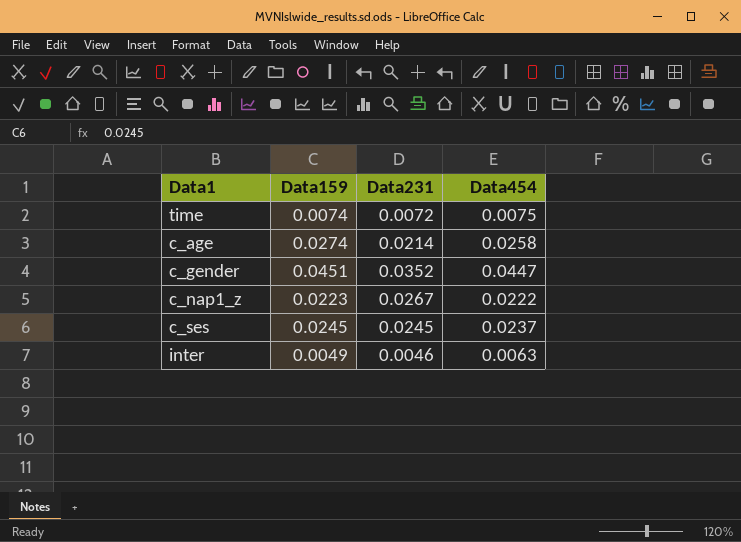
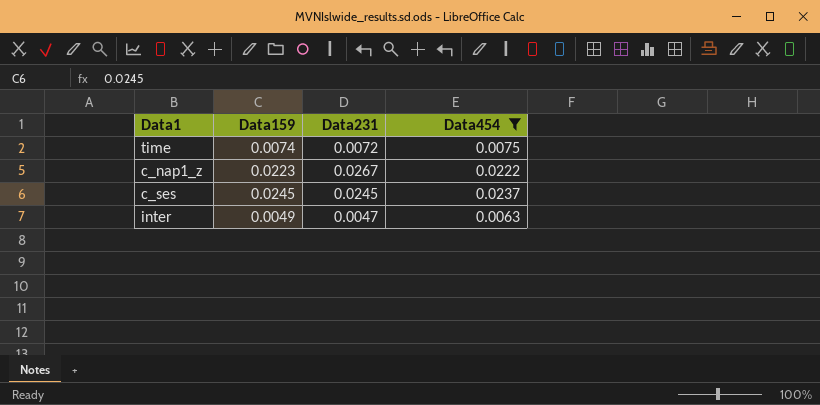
filter: none -> Data454 <= 0.0237
inter | Data231: 0.0046 -> 0.0047

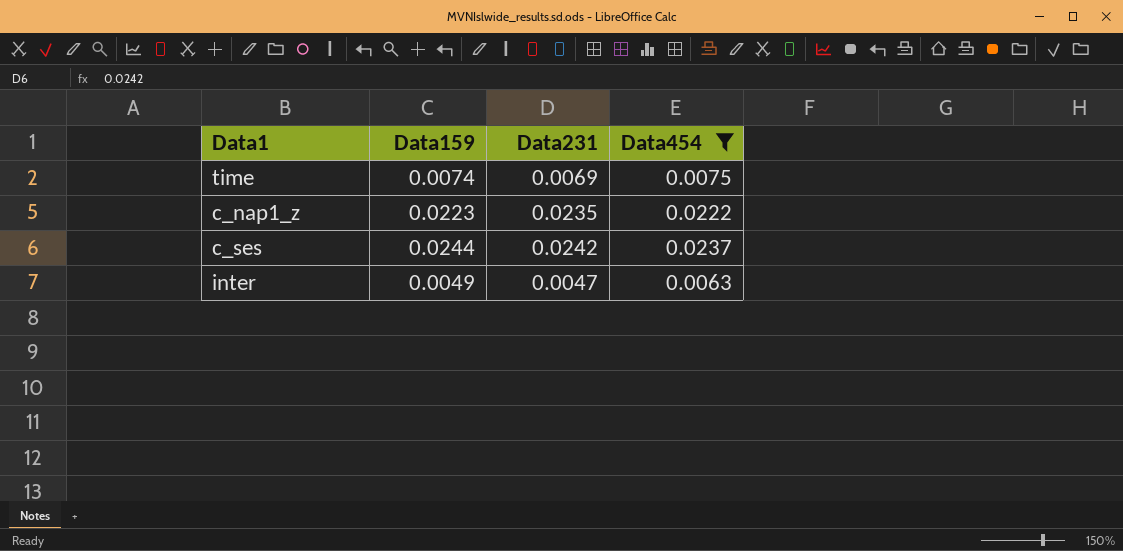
time | Data231: 0.0072 -> 0.0069
c_nap1_z | Data231: 0.0267 -> 0.0235
c_ses | Data159: 0.0245 -> 0.0244
c_ses | Data231: 0.0245 -> 0.0242

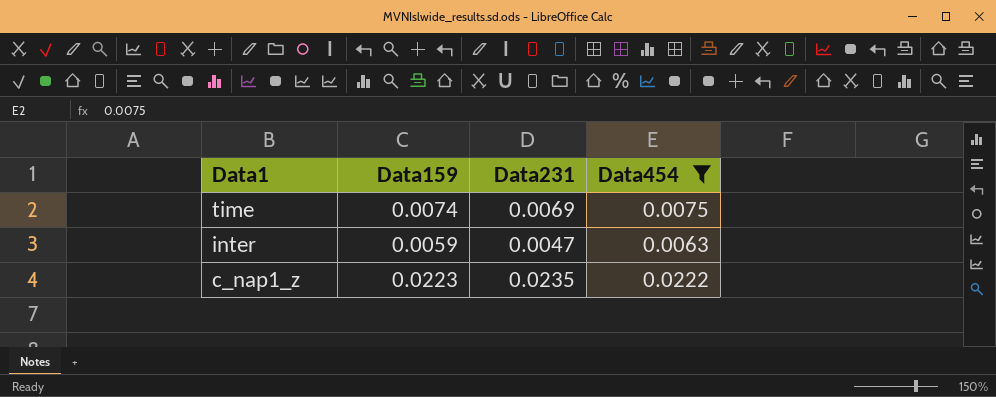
row order: none -> Data1 descending
row c_ses: 0.0244 | 0.0242 | 0.0237 -> none
inter | Data159: 0.0049 -> 0.0059

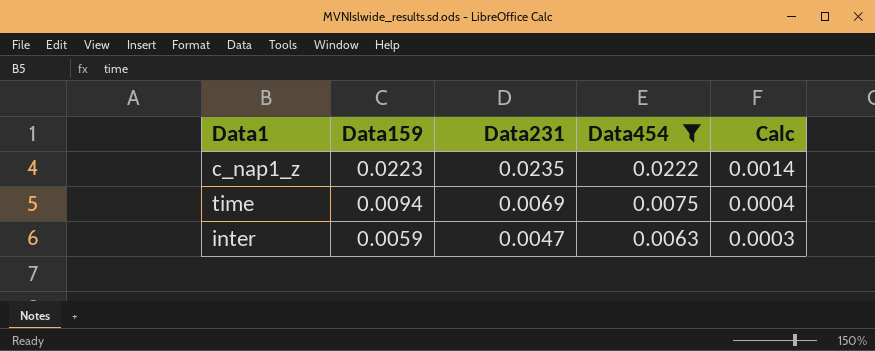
row order: Data1 descending -> Data159 descending
column Calc | formula: none -> [Data231] * 0.06
time | Data159: 0.0074 -> 0.0094

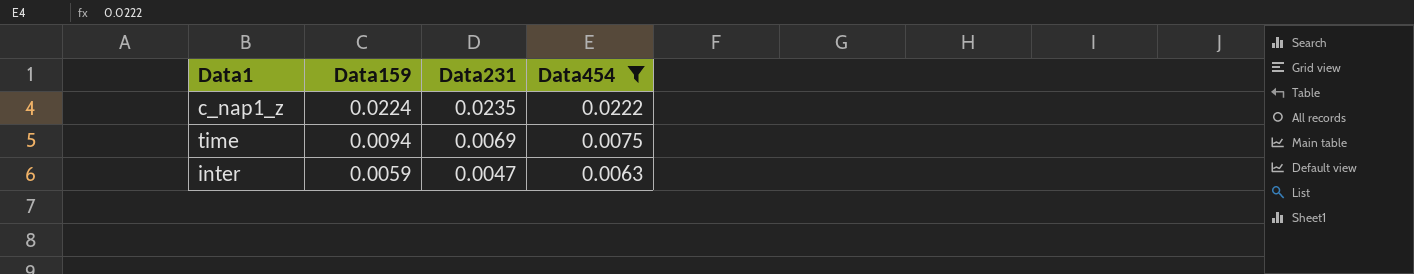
column Calc | formula: [Data231] * 0.06 -> none
c_nap1_z | Data159: 0.0223 -> 0.0224

